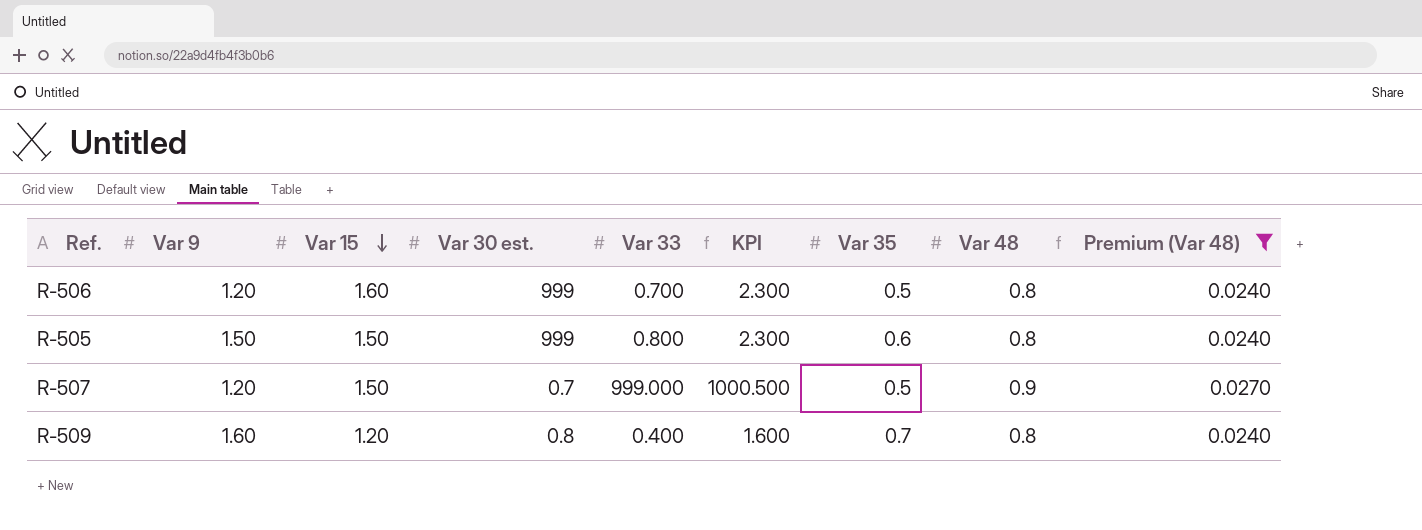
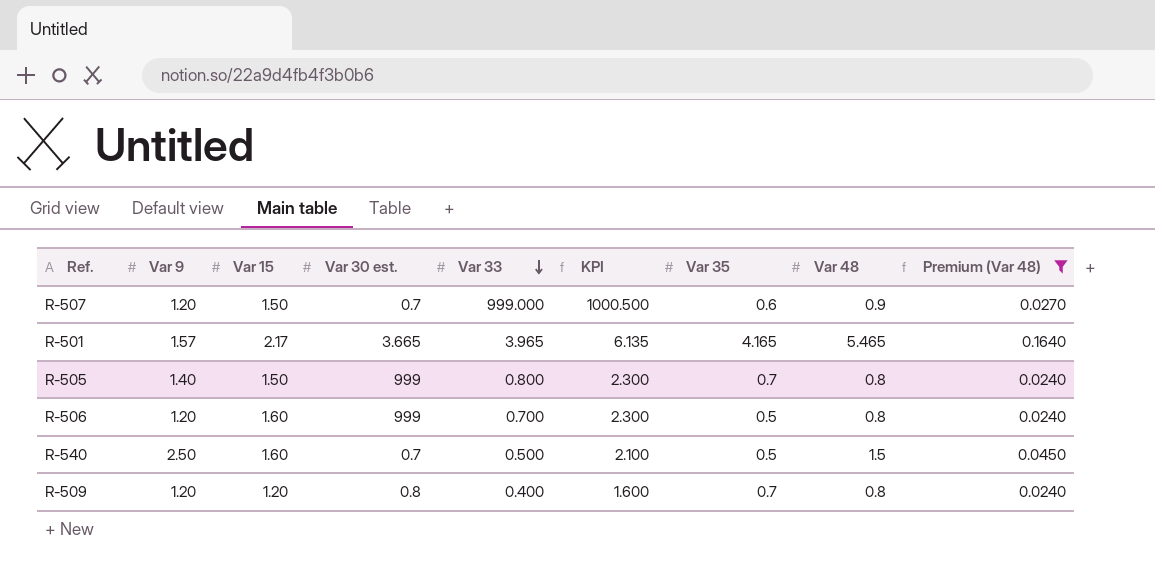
row order: Var 15 descending -> Var 33 descending
R-507 | Var 35: 0.5 -> 0.6
row R-501: none -> 1.57 | 2.17 | 3.665 | 3.965 | 6.135 | 4.165 | 5.465 | 0.1640
R-505 | Var 9: 1.50 -> 1.40
R-505 | Var 35: 0.6 -> 0.7
row R-540: none -> 2.50 | 1.60 | 0.7 | 0.500 | 2.100 | 0.5 | 1.5 | 0.0450
R-509 | Var 9: 1.60 -> 1.20

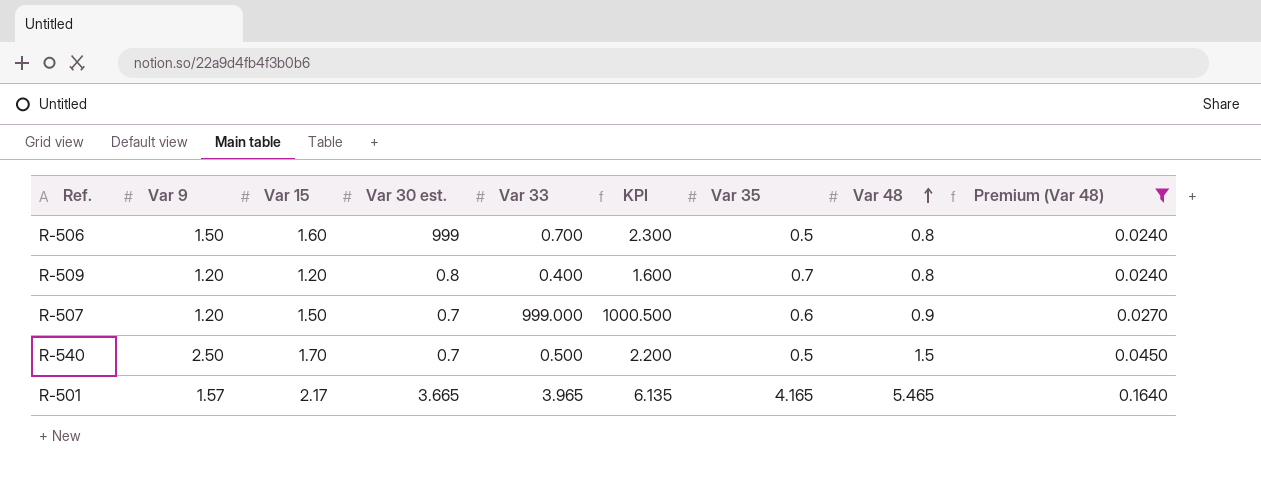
row order: Var 33 descending -> Var 48 ascending
row R-505: 1.40 | 1.50 | 999 | 0.800 | 2.300 | 0.7 | 0.8 | 0.0240 -> none
R-506 | Var 9: 1.20 -> 1.50
R-540 | Var 15: 1.60 -> 1.70
R-540 | KPI: 2.100 -> 2.200

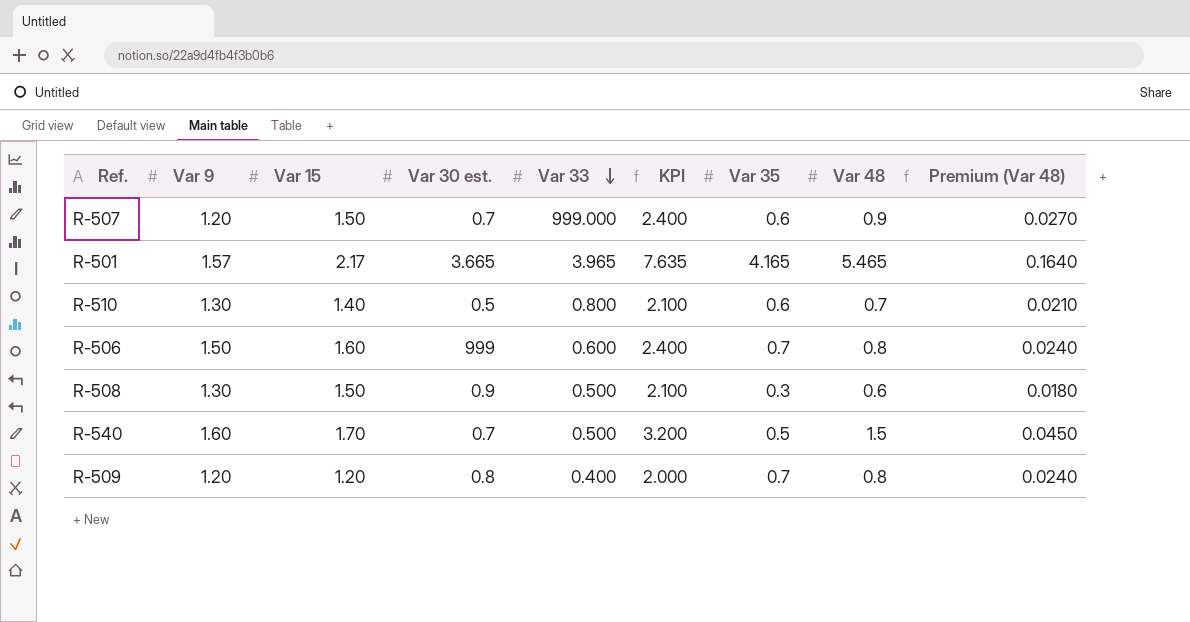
filter: Premium (Var 48) >= 0.0240 -> none
row order: Var 48 ascending -> Var 33 descending
column KPI | formula: [Var 15] + [Var 33] -> [Var 15] + [Var 48]
R-506 | Var 33: 0.700 -> 0.600
R-506 | Var 35: 0.5 -> 0.7
R-540 | Var 9: 2.50 -> 1.60

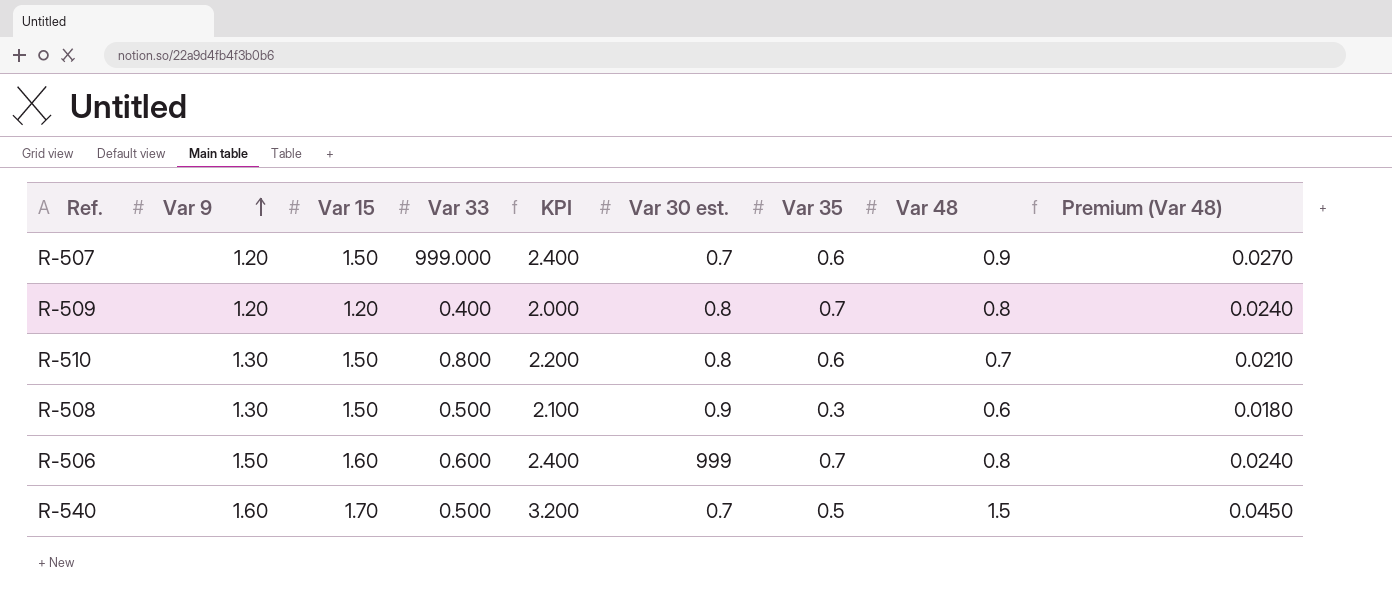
row order: Var 33 descending -> Var 9 ascending
column Var 30 est. | position: 4 -> 6
row R-501: 1.57 | 2.17 | 3.665 | 3.965 | 7.635 | 4.165 | 5.465 | 0.1640 -> none
R-510 | Var 15: 1.40 -> 1.50
R-510 | KPI: 2.100 -> 2.200
R-510 | Var 30 est.: 0.5 -> 0.8

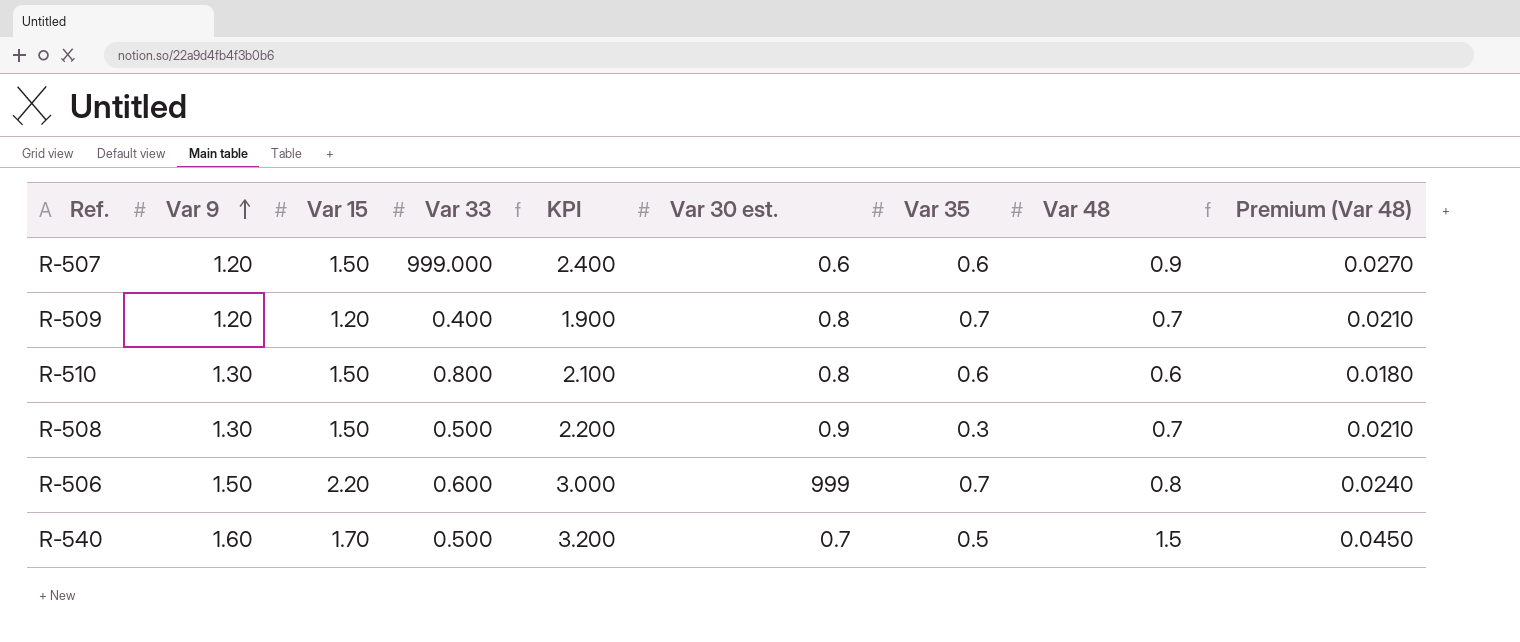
R-507 | Var 30 est.: 0.7 -> 0.6
R-509 | KPI: 2.000 -> 1.900
R-509 | Var 48: 0.8 -> 0.7
R-509 | Premium (Var 48): 0.0240 -> 0.0210
R-510 | KPI: 2.200 -> 2.100
R-510 | Var 48: 0.7 -> 0.6
R-510 | Premium (Var 48): 0.0210 -> 0.0180
R-508 | KPI: 2.100 -> 2.200
R-508 | Var 48: 0.6 -> 0.7
R-508 | Premium (Var 48): 0.0180 -> 0.0210
R-506 | Var 15: 1.60 -> 2.20
R-506 | KPI: 2.400 -> 3.000

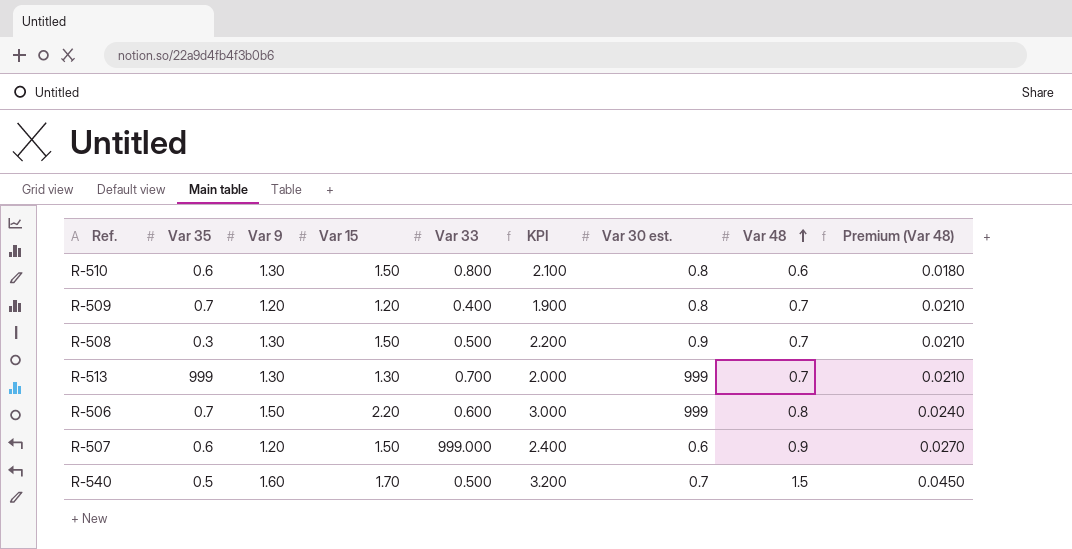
row order: Var 9 ascending -> Var 48 ascending
column Var 35 | position: 7 -> 2
row R-513: none -> 999 | 1.30 | 1.30 | 0.700 | 2.000 | 999 | 0.7 | 0.0210

